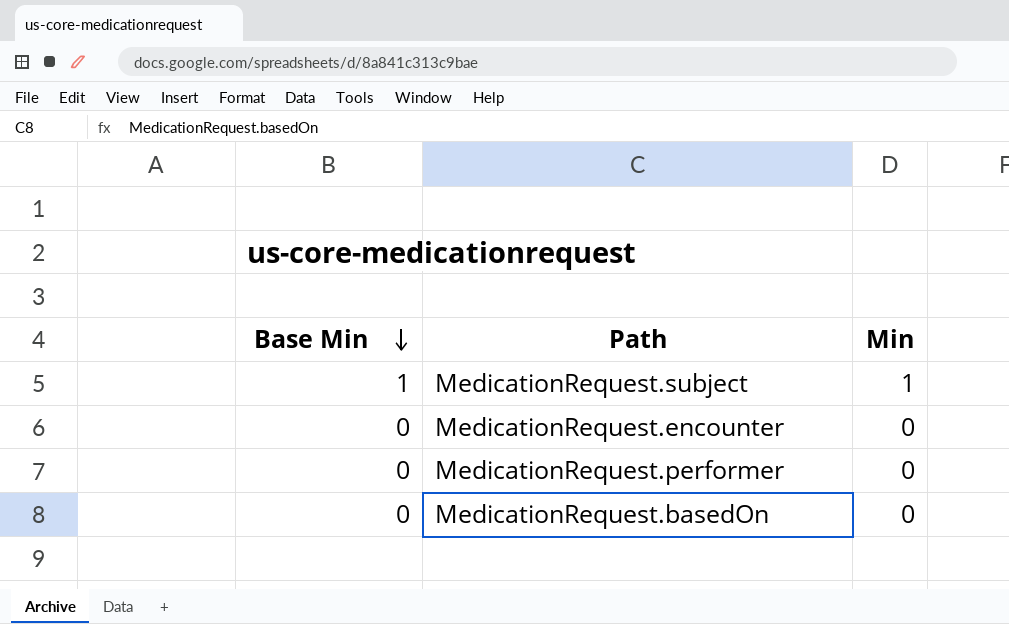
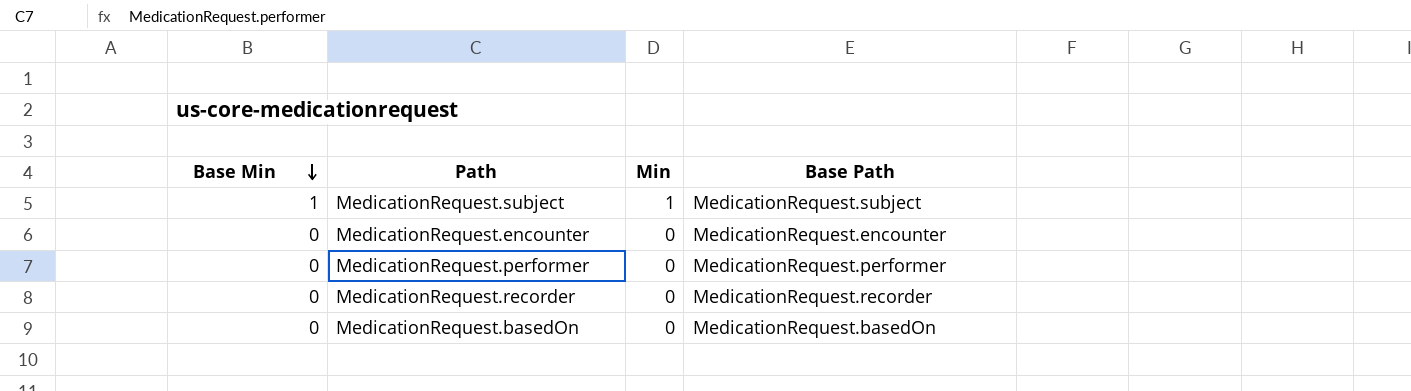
column Base Path | position: none -> 4
row MedicationRequest.recorder: none -> 0 | 0 | MedicationRequest.recorder

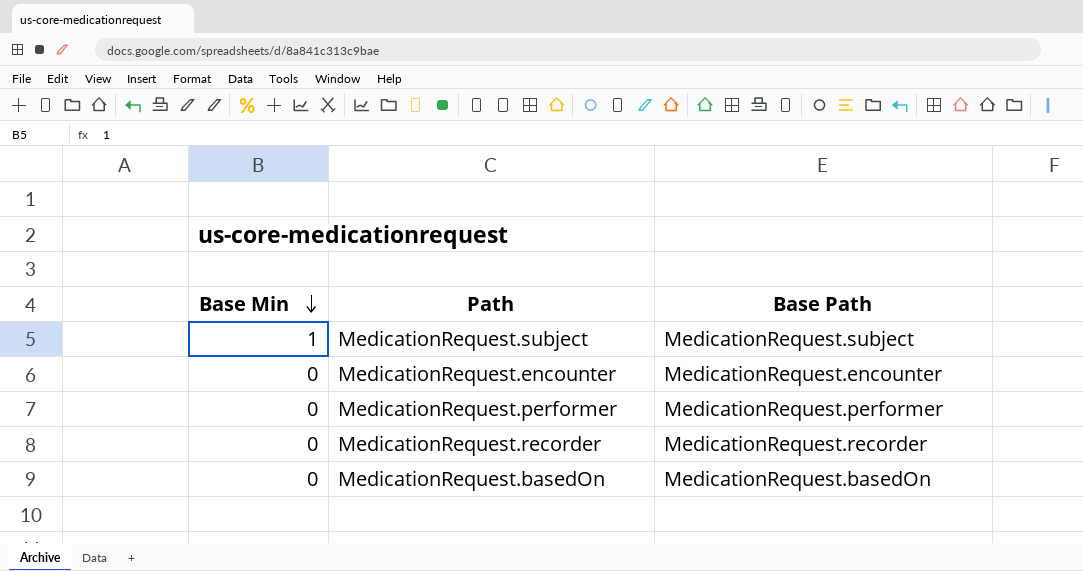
column Min | position: 3 -> none

